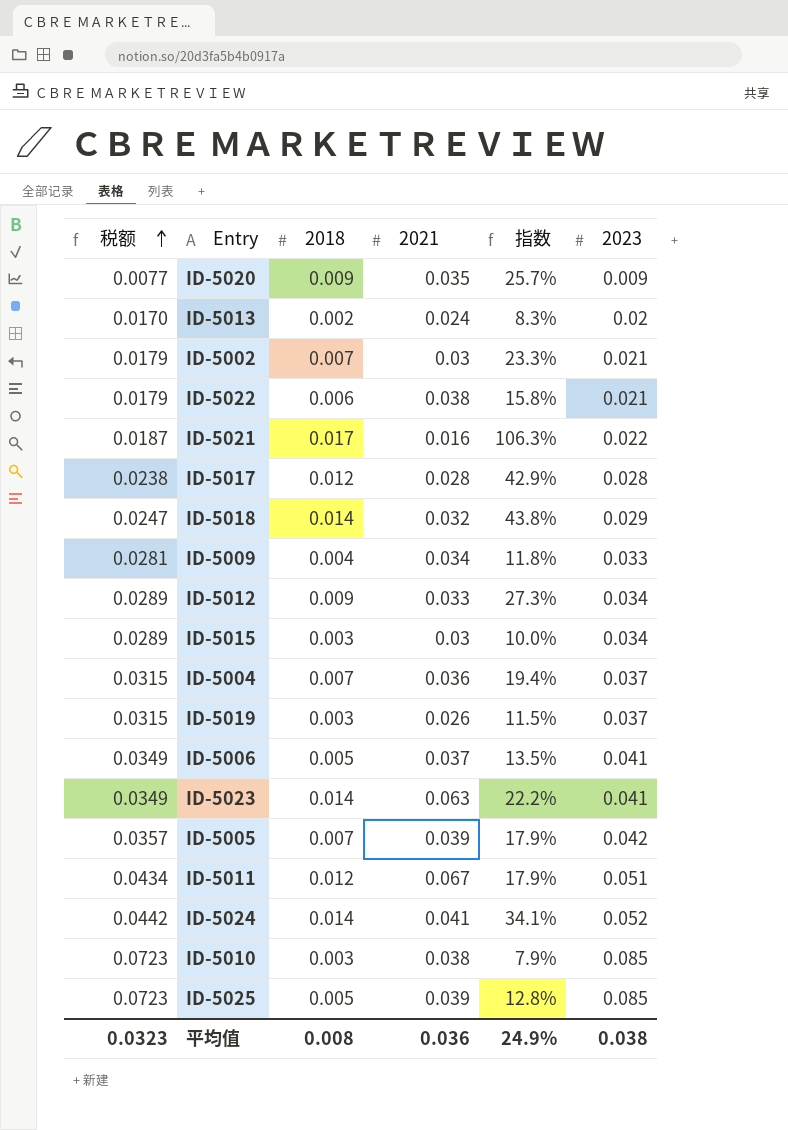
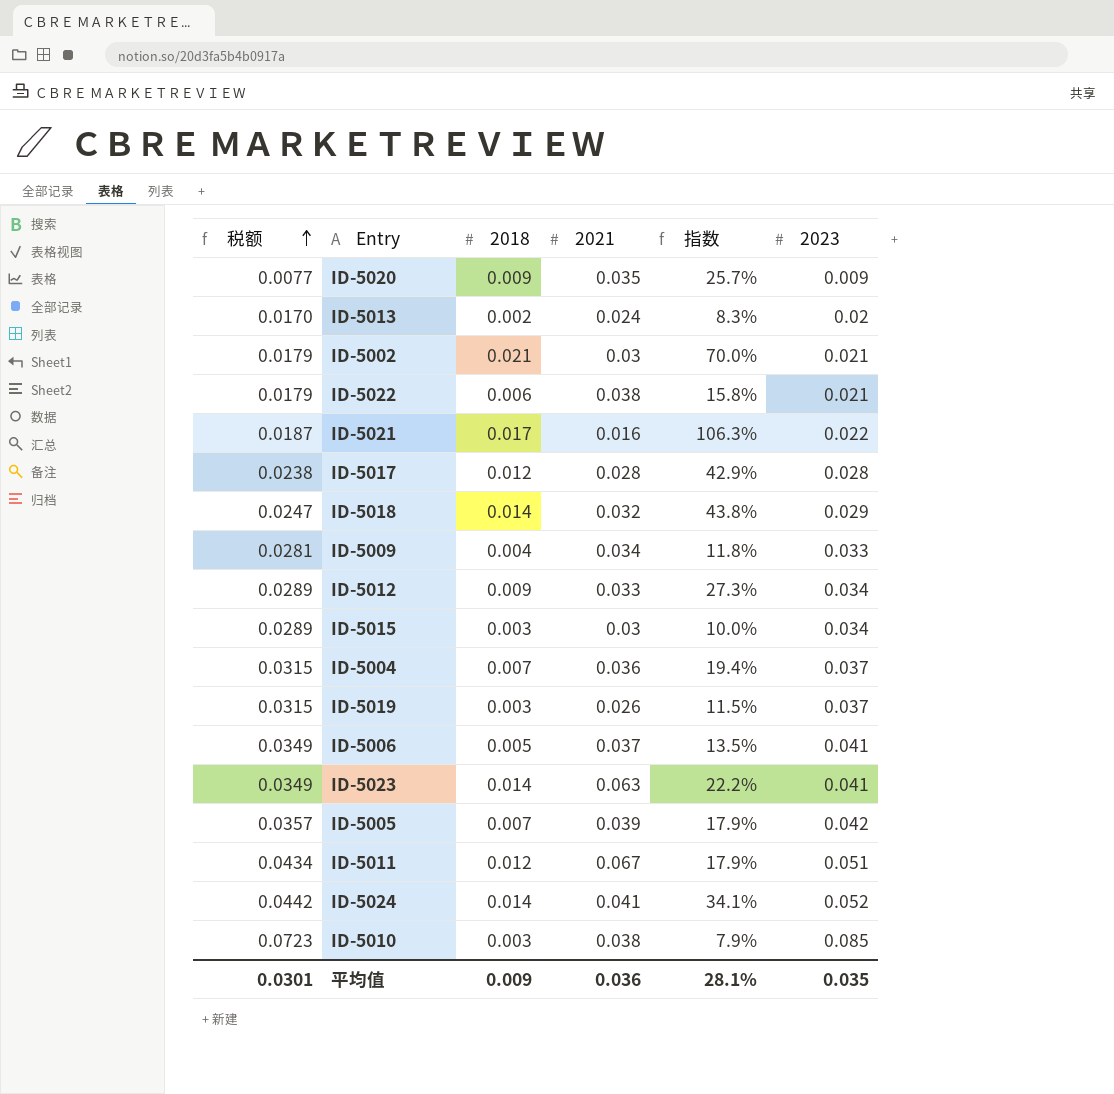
row ID-5025: 0.0723 | 0.005 | 0.039 | 12.8% | 0.085 -> none
ID-5002 | 2018: 0.007 -> 0.021
ID-5002 | 指数: 23.3% -> 70.0%
平均值 | 税额: 0.0323 -> 0.0301
平均值 | 2018: 0.008 -> 0.009
平均值 | 指数: 24.9% -> 28.1%
平均值 | 2023: 0.038 -> 0.035

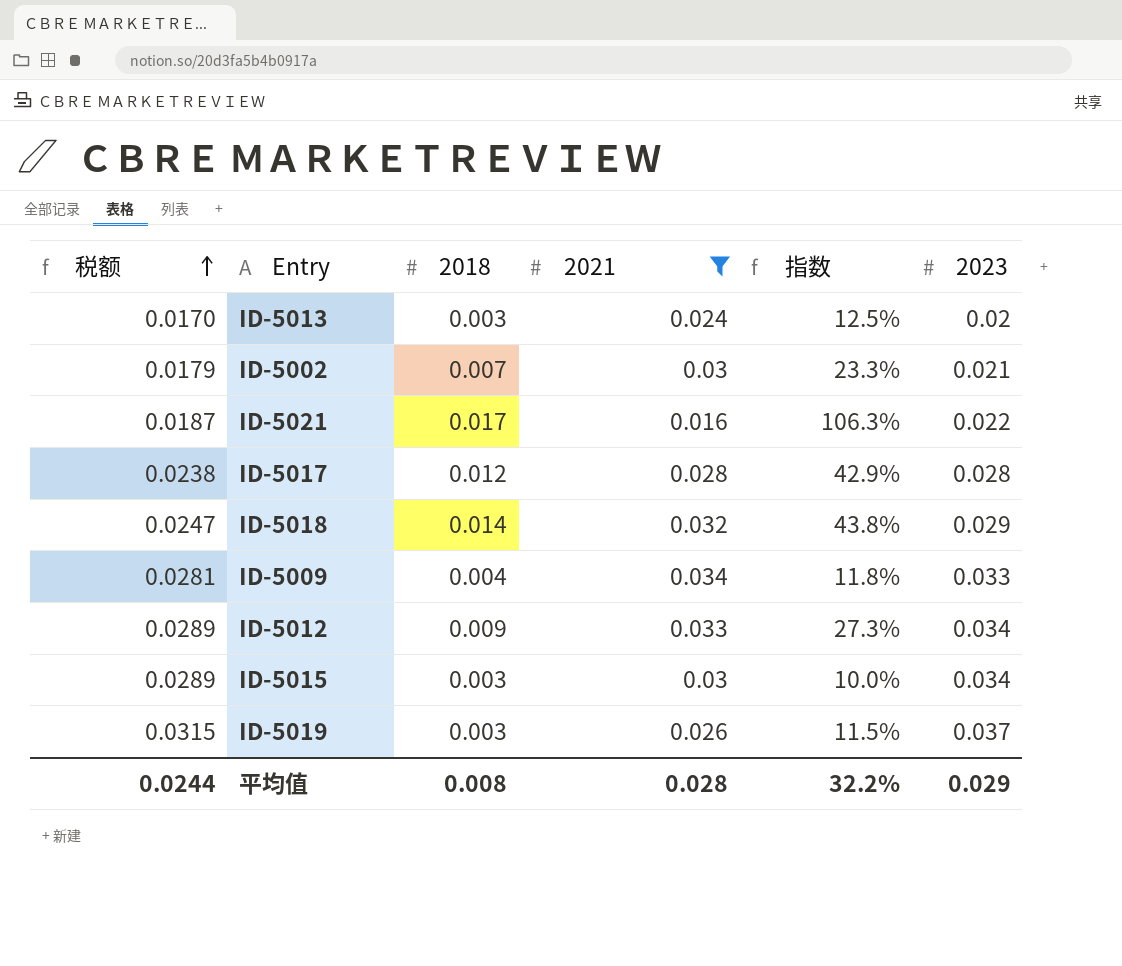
filter: none -> 2021 <= 0.034
ID-5013 | 2018: 0.002 -> 0.003
ID-5013 | 指数: 8.3% -> 12.5%
ID-5002 | 2018: 0.021 -> 0.007
ID-5002 | 指数: 70.0% -> 23.3%
平均值 | 税额: 0.0301 -> 0.0244
平均值 | 2018: 0.009 -> 0.008
平均值 | 2021: 0.036 -> 0.028
平均值 | 指数: 28.1% -> 32.2%
平均值 | 2023: 0.035 -> 0.029

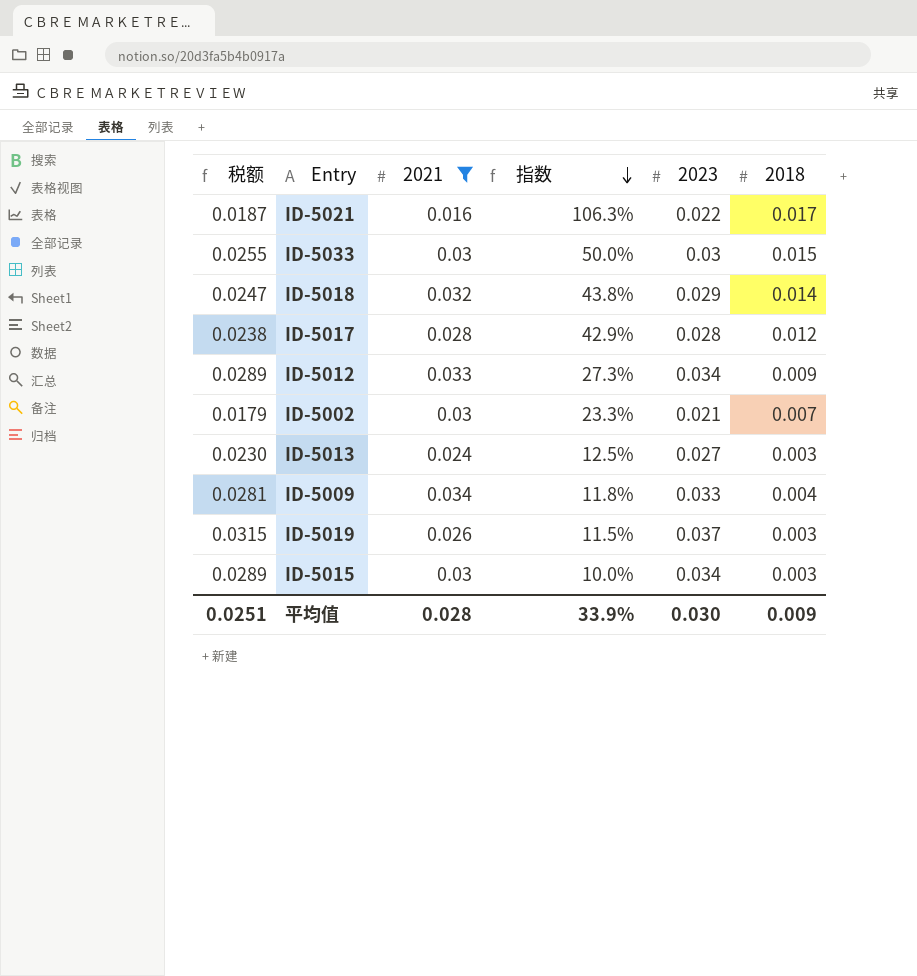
row order: 税额 ascending -> 指数 descending
column 2018 | position: 3 -> 6
row ID-5033: none -> 0.0255 | 0.03 | 50.0% | 0.03 | 0.015
ID-5013 | 税额: 0.0170 -> 0.0230
ID-5013 | 2023: 0.02 -> 0.027
平均值 | 税额: 0.0244 -> 0.0251
平均值 | 指数: 32.2% -> 33.9%
平均值 | 2023: 0.029 -> 0.030
平均值 | 2018: 0.008 -> 0.009

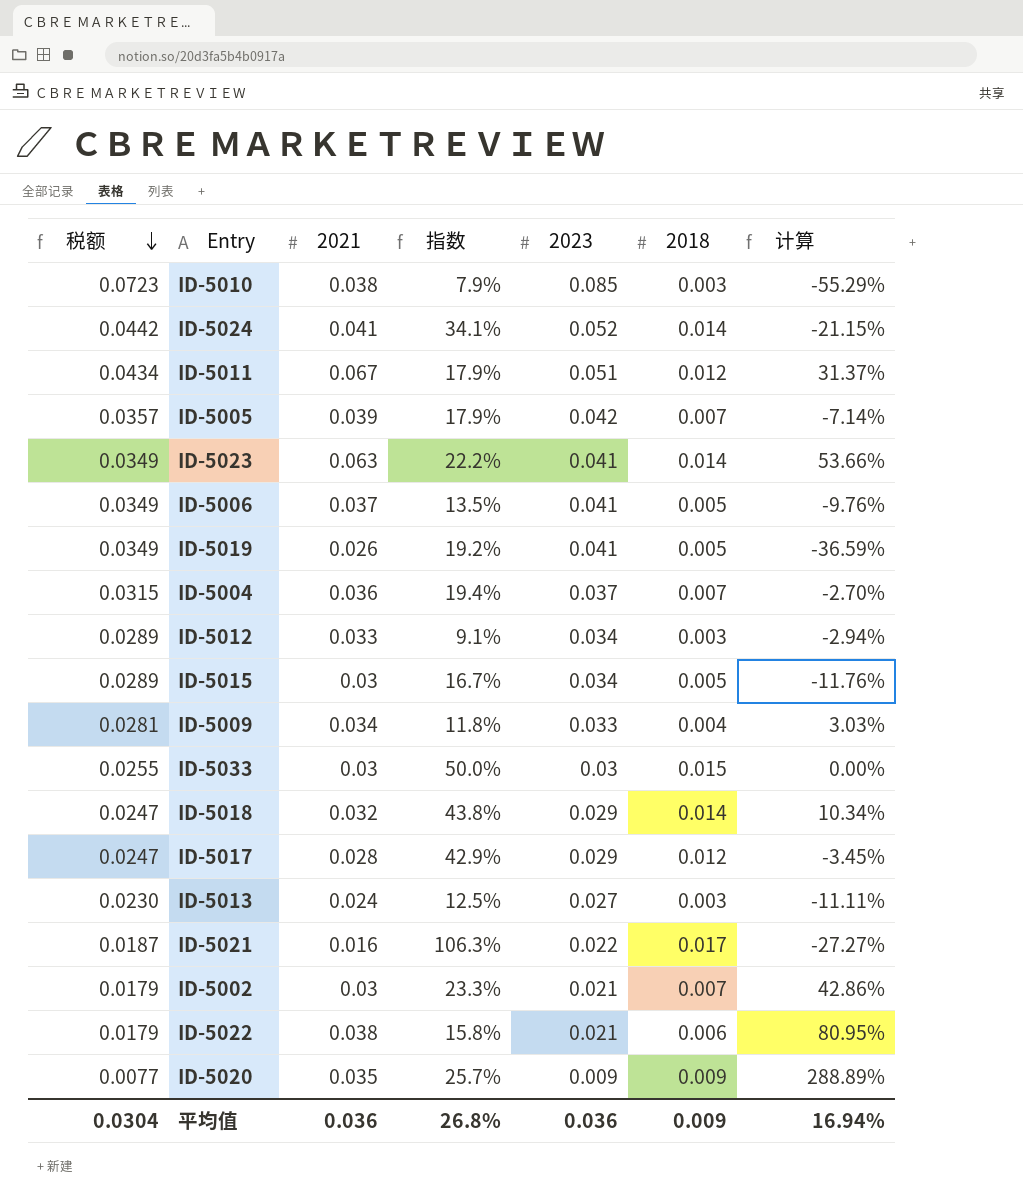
filter: 2021 <= 0.034 -> none
row order: 指数 descending -> 税额 descending
column 计算 | formula: none -> ([2021] - [2023]) / [2023]
ID-5019 | 税额: 0.0315 -> 0.0349
ID-5019 | 指数: 11.5% -> 19.2%
ID-5019 | 2023: 0.037 -> 0.041
ID-5019 | 2018: 0.003 -> 0.005
ID-5012 | 指数: 27.3% -> 9.1%
ID-5012 | 2018: 0.009 -> 0.003
ID-5015 | 指数: 10.0% -> 16.7%
ID-5015 | 2018: 0.003 -> 0.005
ID-5017 | 税额: 0.0238 -> 0.0247
ID-5017 | 2023: 0.028 -> 0.029
平均值 | 税额: 0.0251 -> 0.0304
平均值 | 2021: 0.028 -> 0.036
平均值 | 指数: 33.9% -> 26.8%
平均值 | 2023: 0.030 -> 0.036

